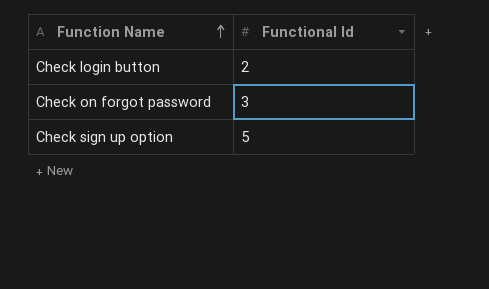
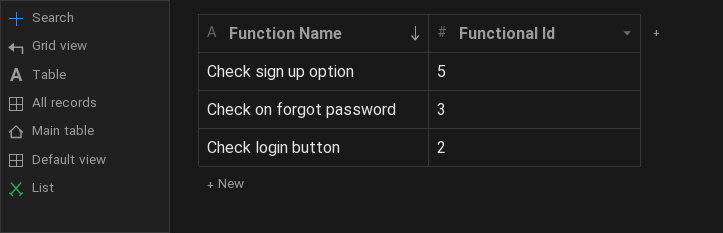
row order: Function Name ascending -> Function Name descending

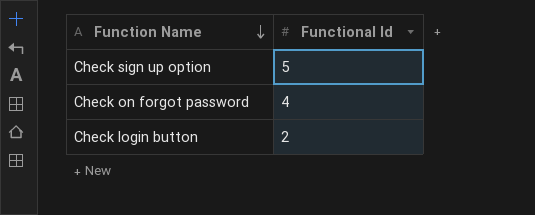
Check on forgot password | Functional Id: 3 -> 4

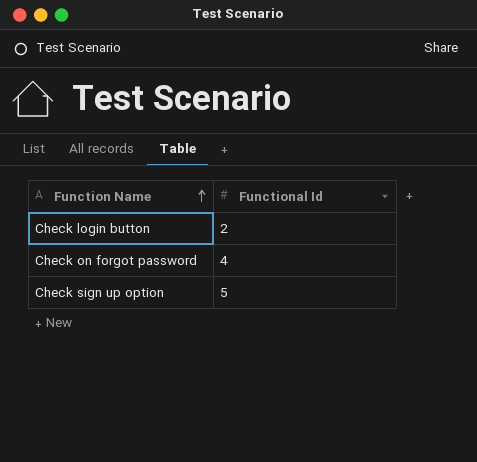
row order: Function Name descending -> Function Name ascending

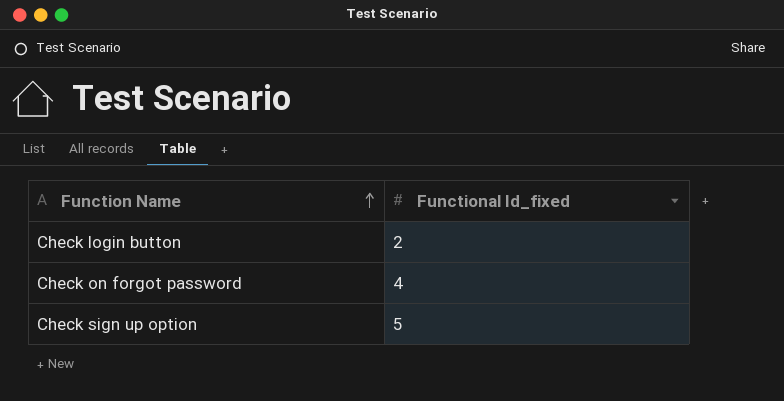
column name: Functional Id -> Functional Id_fixed

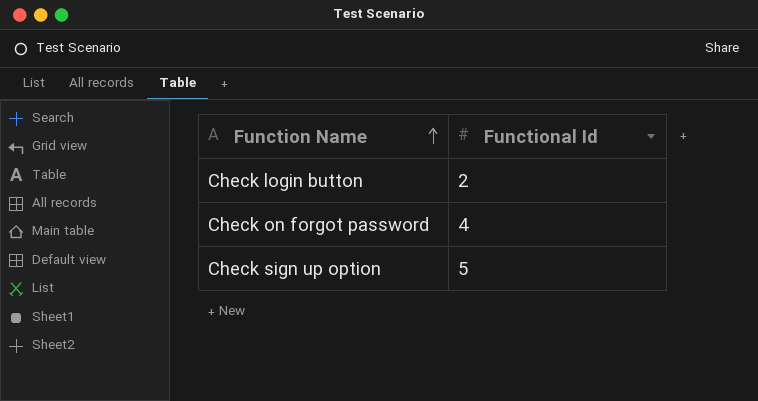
column name: Functional Id_fixed -> Functional Id

